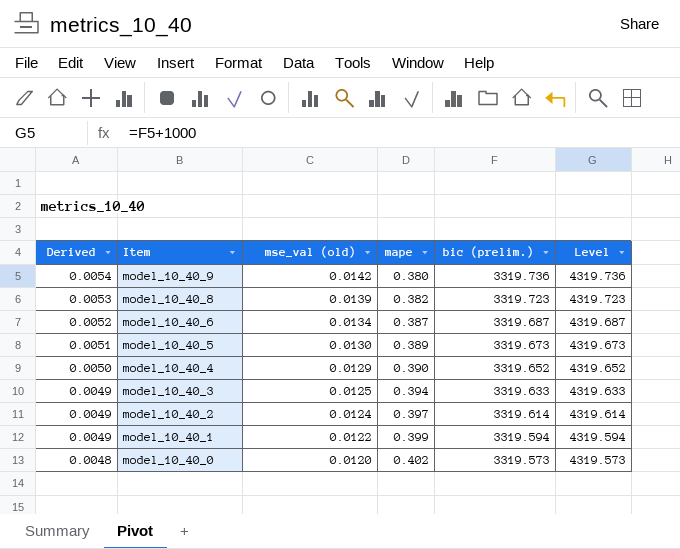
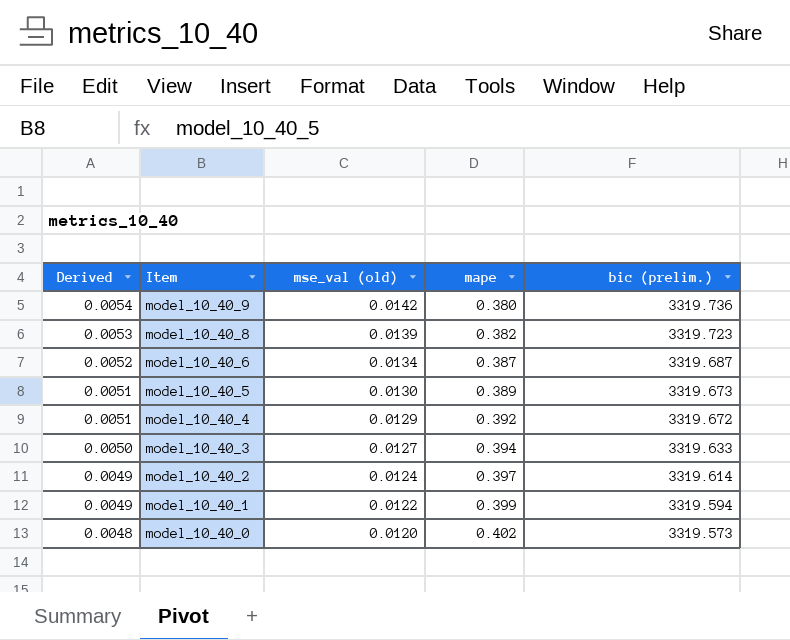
column Level | formula: [bic (prelim.)] + 1000 -> none
model_10_40_4 | Derived: 0.0050 -> 0.0051
model_10_40_4 | mape: 0.390 -> 0.392
model_10_40_4 | bic (prelim.): 3319.652 -> 3319.672
model_10_40_3 | Derived: 0.0049 -> 0.0050
model_10_40_3 | mse_val (old): 0.0125 -> 0.0127

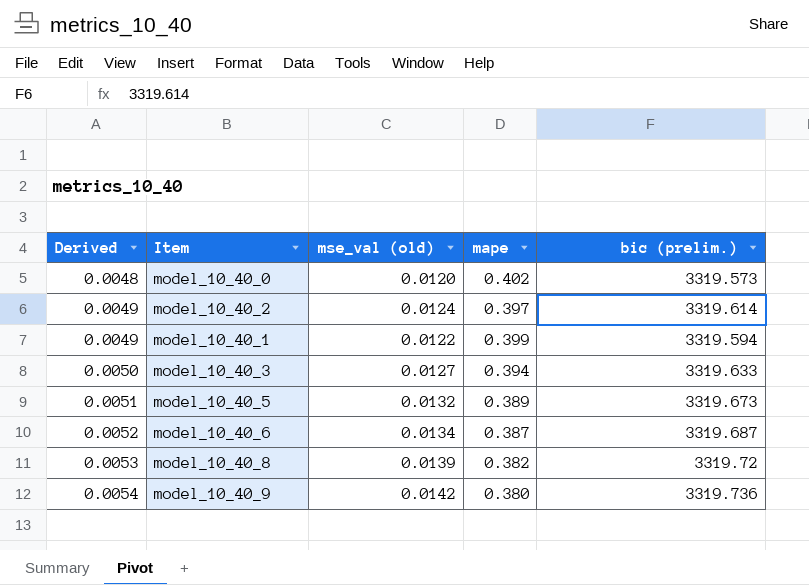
row order: Derived descending -> Derived ascending
row model_10_40_4: 0.0051 | 0.0129 | 0.392 | 3319.672 -> none
model_10_40_5 | mse_val (old): 0.0130 -> 0.0132
model_10_40_8 | bic (prelim.): 3319.723 -> 3319.72

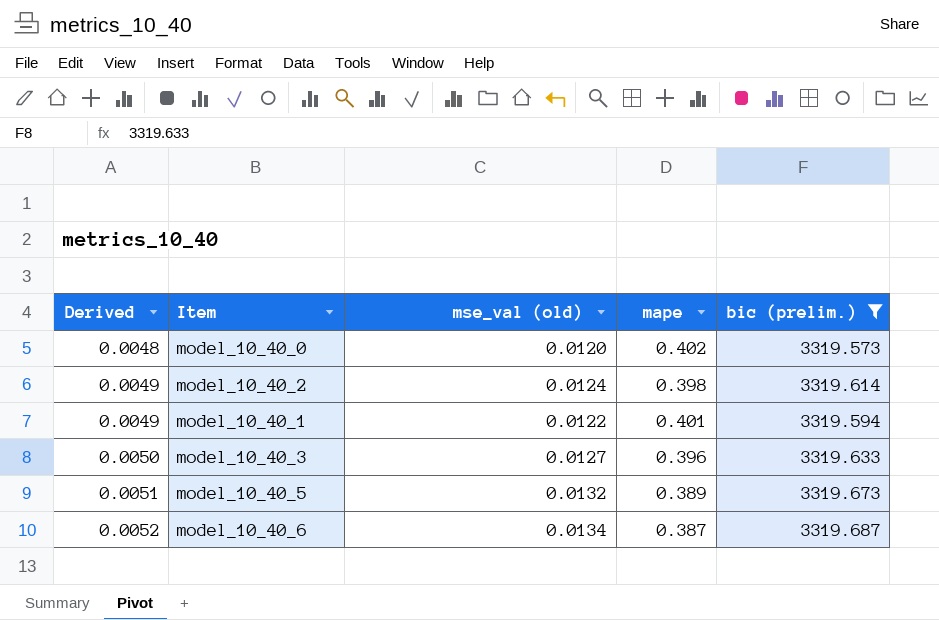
filter: none -> bic (prelim.) <= 3319.687
model_10_40_2 | mape: 0.397 -> 0.398
model_10_40_1 | mape: 0.399 -> 0.401
model_10_40_3 | mape: 0.394 -> 0.396

